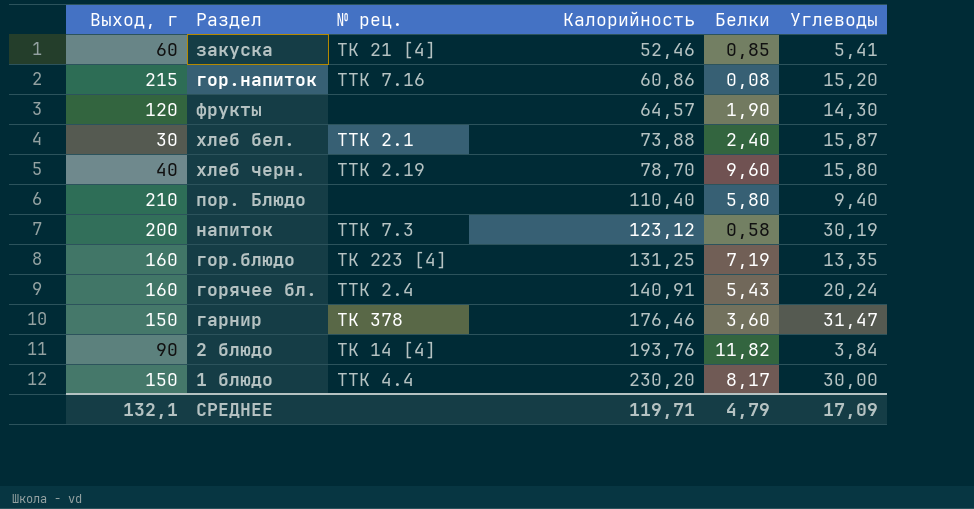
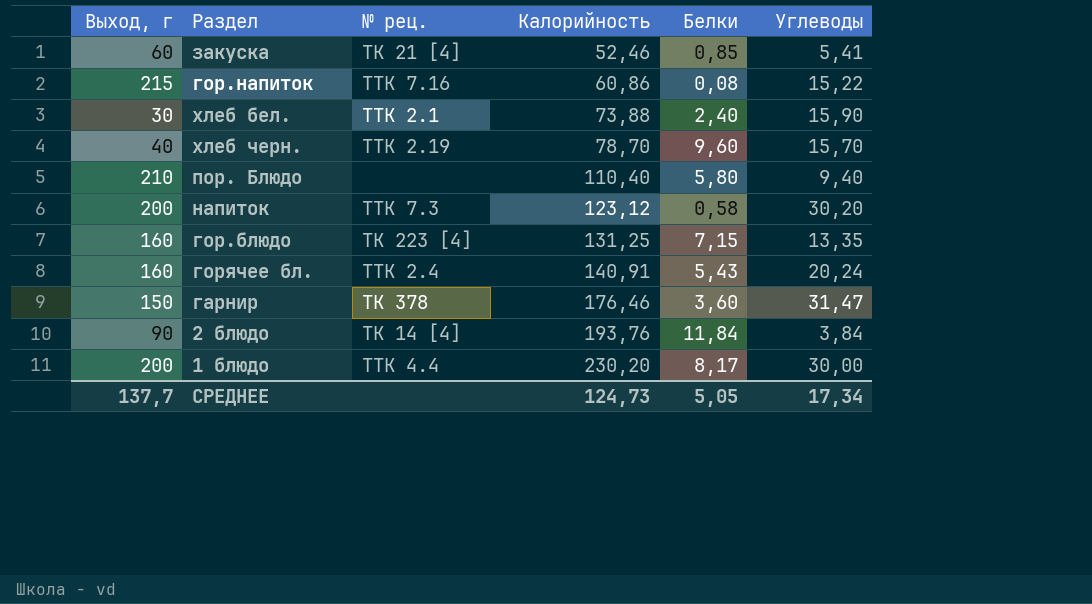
row фрукты: 120 | none | 64,57 | 1,90 | 14,30 -> none
гор.напиток | Углеводы: 15,20 -> 15,22
хлеб бел. | Углеводы: 15,87 -> 15,90
хлеб черн. | Углеводы: 15,80 -> 15,70
напиток | Углеводы: 30,19 -> 30,20
гор.блюдо | Белки: 7,19 -> 7,15
2 блюдо | Белки: 11,82 -> 11,84
1 блюдо | Выход, г: 150 -> 200
СРЕДНЕЕ | Выход, г: 132,1 -> 137,7
СРЕДНЕЕ | Калорийность: 119,71 -> 124,73
СРЕДНЕЕ | Белки: 4,79 -> 5,05
СРЕДНЕЕ | Углеводы: 17,09 -> 17,34

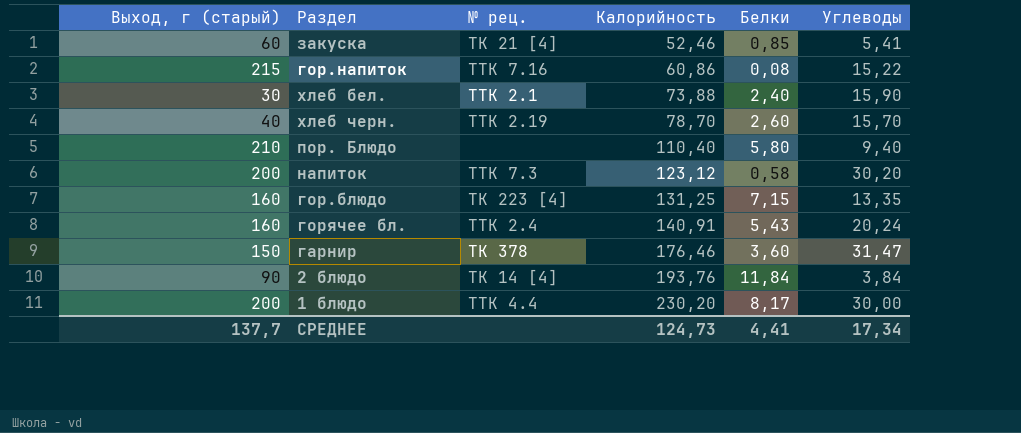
column name: Выход, г -> Выход, г (старый)
хлеб черн. | Белки: 9,60 -> 2,60
СРЕДНЕЕ | Белки: 5,05 -> 4,41

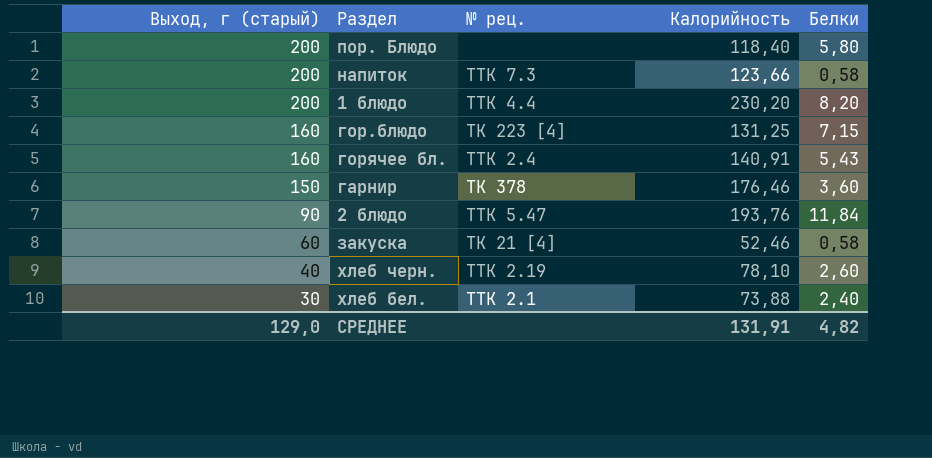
row order: Калорийность ascending -> Выход, г (старый) descending
column Углеводы | position: 6 -> none
row гор.напиток: 215 | ТТК 7.16 | 60,86 | 0,08 | 15,22 -> none
пор. Блюдо | Выход, г (старый): 210 -> 200
пор. Блюдо | Калорийность: 110,40 -> 118,40
напиток | Калорийность: 123,12 -> 123,66
1 блюдо | Белки: 8,17 -> 8,20
2 блюдо | № рец.: ТК 14 [4] -> ТТК 5.47
закуска | Белки: 0,85 -> 0,58
хлеб черн. | Калорийность: 78,70 -> 78,10
СРЕДНЕЕ | Выход, г (старый): 137,7 -> 129,0
СРЕДНЕЕ | Калорийность: 124,73 -> 131,91
СРЕДНЕЕ | Белки: 4,41 -> 4,82

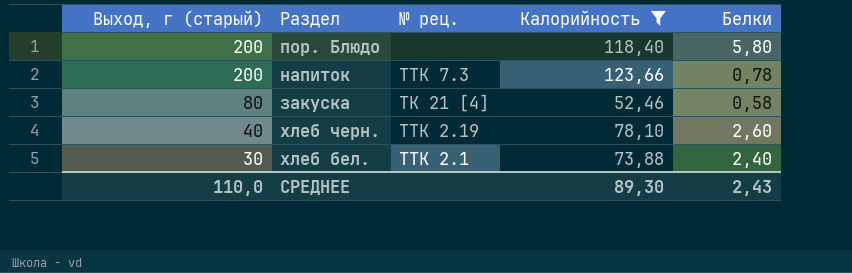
filter: none -> Калорийность <= 123,66
напиток | Белки: 0,58 -> 0,78
закуска | Выход, г (старый): 60 -> 80
СРЕДНЕЕ | Выход, г (старый): 129,0 -> 110,0
СРЕДНЕЕ | Калорийность: 131,91 -> 89,30
СРЕДНЕЕ | Белки: 4,82 -> 2,43

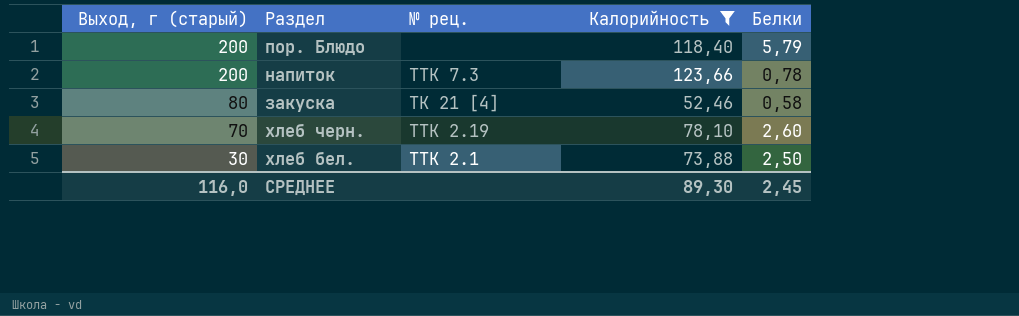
пор. Блюдо | Белки: 5,80 -> 5,79
хлеб черн. | Выход, г (старый): 40 -> 70
хлеб бел. | Белки: 2,40 -> 2,50
СРЕДНЕЕ | Выход, г (старый): 110,0 -> 116,0
СРЕДНЕЕ | Белки: 2,43 -> 2,45

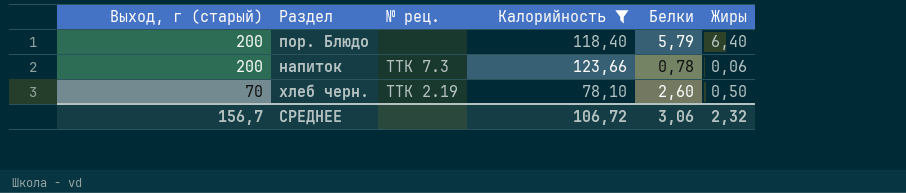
column Жиры | position: none -> 6
row закуска: 80 | ТК 21 [4] | 52,46 | 0,58 -> none
row хлеб бел.: 30 | ТТК 2.1 | 73,88 | 2,50 -> none
СРЕДНЕЕ | Выход, г (старый): 116,0 -> 156,7
СРЕДНЕЕ | Калорийность: 89,30 -> 106,72
СРЕДНЕЕ | Белки: 2,45 -> 3,06

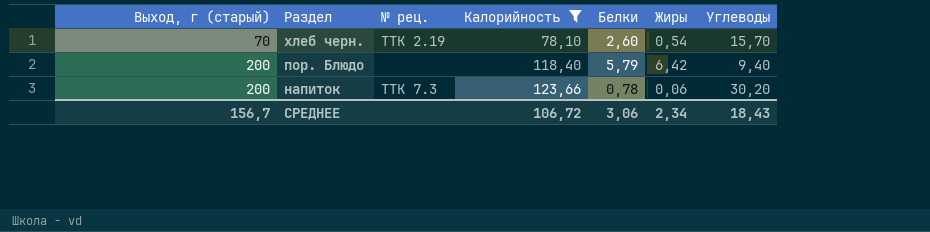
row order: Выход, г (старый) descending -> Выход, г (старый) ascending
column Углеводы | position: none -> 7
хлеб черн. | Жиры: 0,50 -> 0,54
пор. Блюдо | Жиры: 6,40 -> 6,42
СРЕДНЕЕ | Жиры: 2,32 -> 2,34

